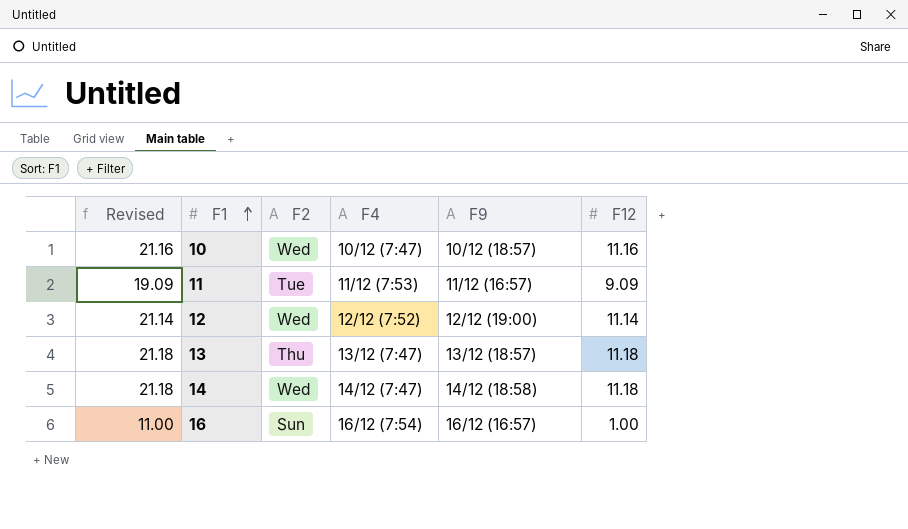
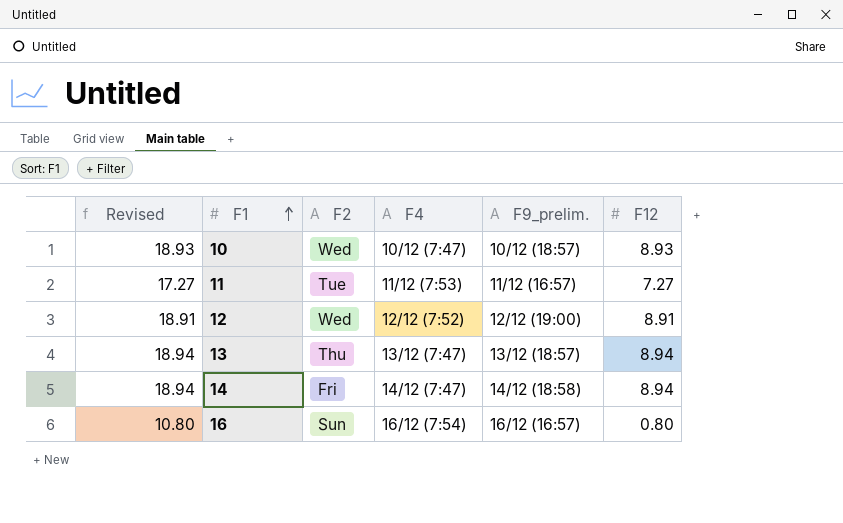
column name: F9 -> F9_prelim.
10 | Revised: 21.16 -> 18.93
10 | F12: 11.16 -> 8.93
11 | Revised: 19.09 -> 17.27
11 | F12: 9.09 -> 7.27
12 | Revised: 21.14 -> 18.91
12 | F12: 11.14 -> 8.91
13 | Revised: 21.18 -> 18.94
13 | F12: 11.18 -> 8.94
14 | Revised: 21.18 -> 18.94
14 | F2: Wed -> Fri
14 | F12: 11.18 -> 8.94
16 | Revised: 11.00 -> 10.80
16 | F12: 1.00 -> 0.80

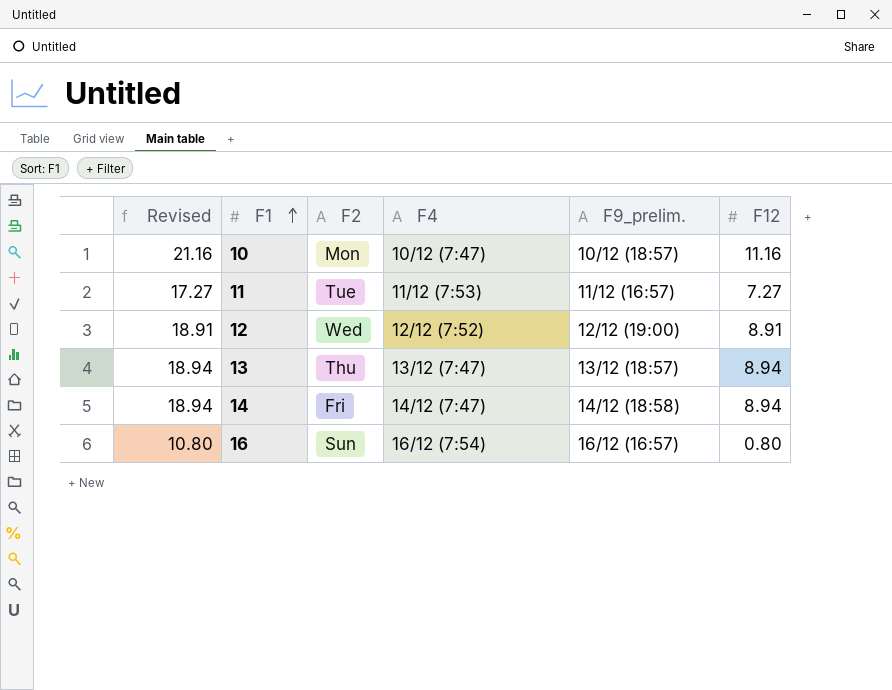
10 | Revised: 18.93 -> 21.16
10 | F2: Wed -> Mon
10 | F12: 8.93 -> 11.16

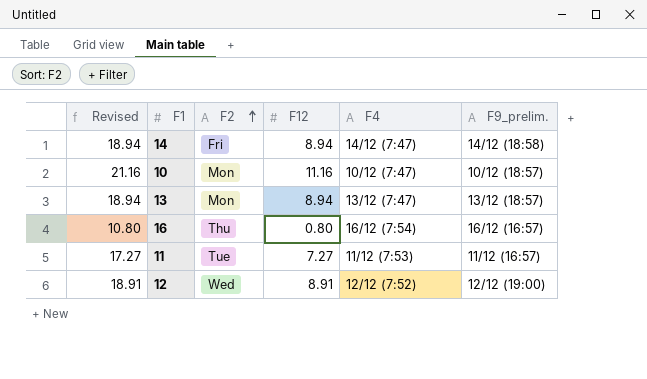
row order: F1 ascending -> F2 ascending
column F12 | position: 6 -> 4
13 | F2: Thu -> Mon
16 | F2: Sun -> Thu

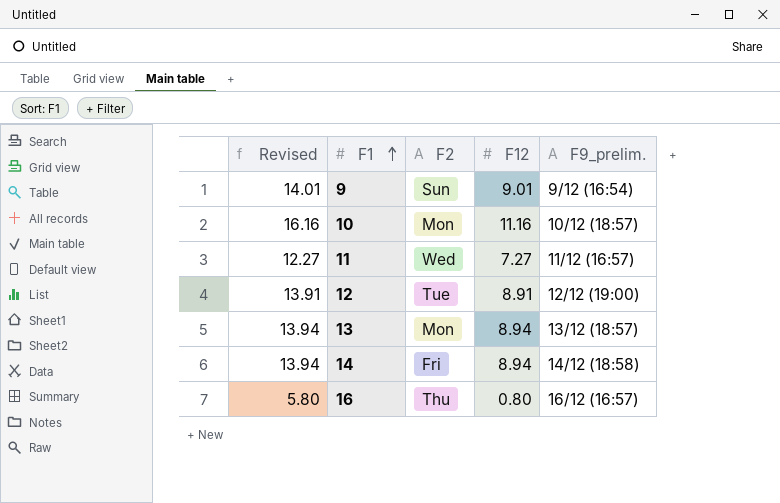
row order: F2 ascending -> F1 ascending
column F4 | position: 5 -> none
column Revised | formula: [F12] + 10 -> [F12] + 5
row 9: none -> 14.01 | Sun | 9.01 | 9/12 (16:54)
11 | F2: Tue -> Wed
12 | F2: Wed -> Tue

